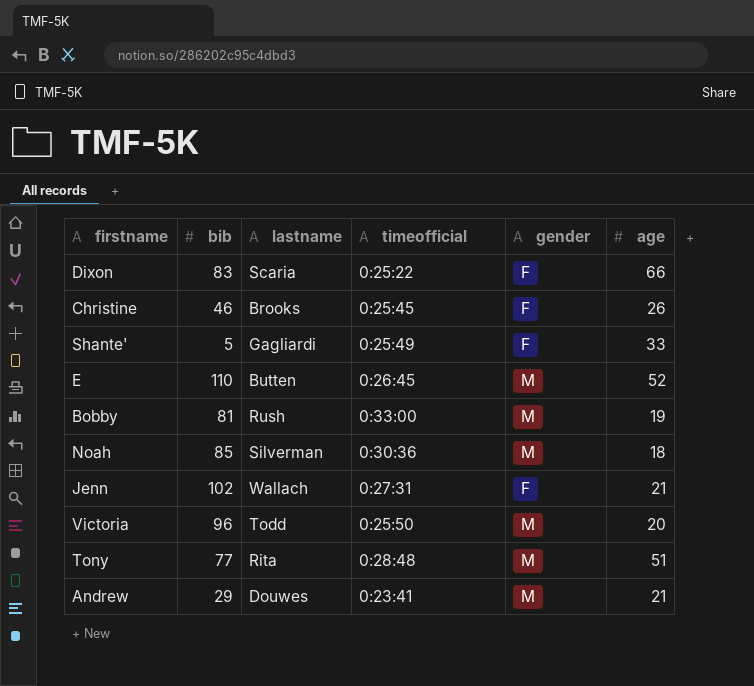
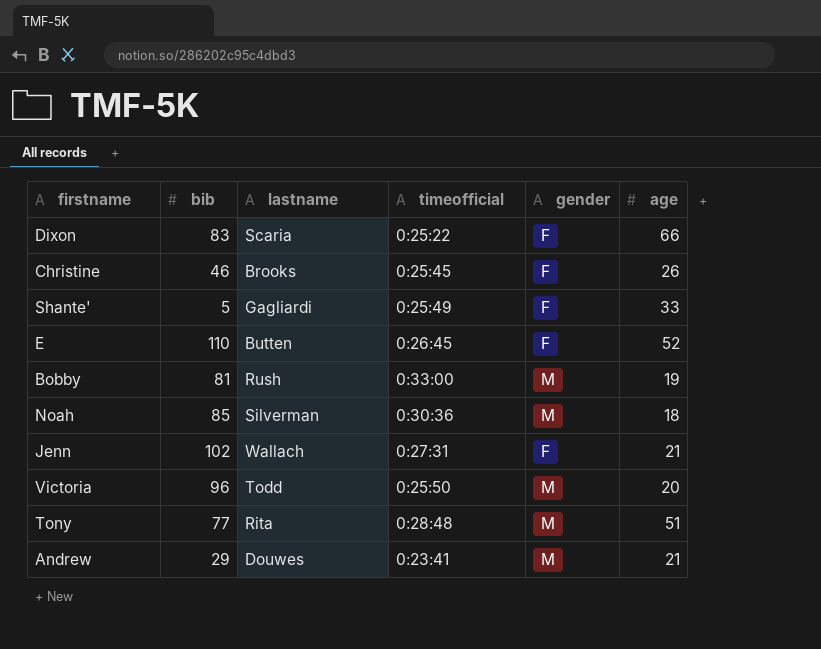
E | gender: M -> F

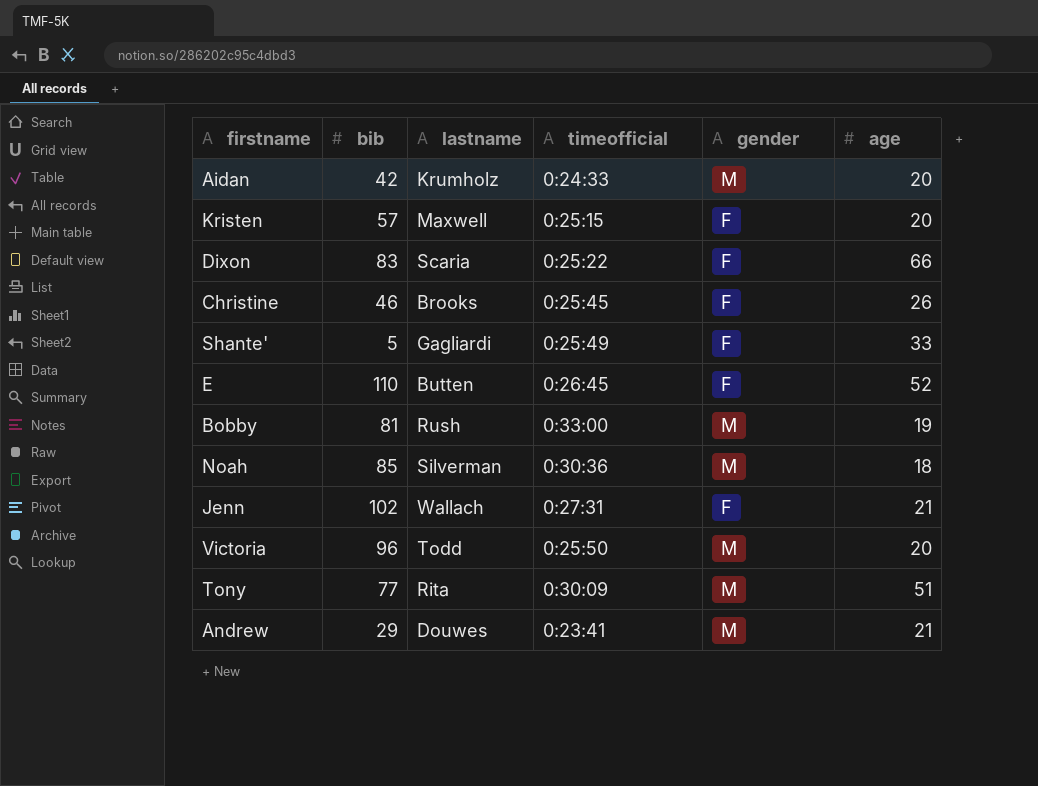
row Aidan: none -> 42 | Krumholz | 0:24:33 | M | 20
row Kristen: none -> 57 | Maxwell | 0:25:15 | F | 20
Tony | timeofficial: 0:28:48 -> 0:30:09

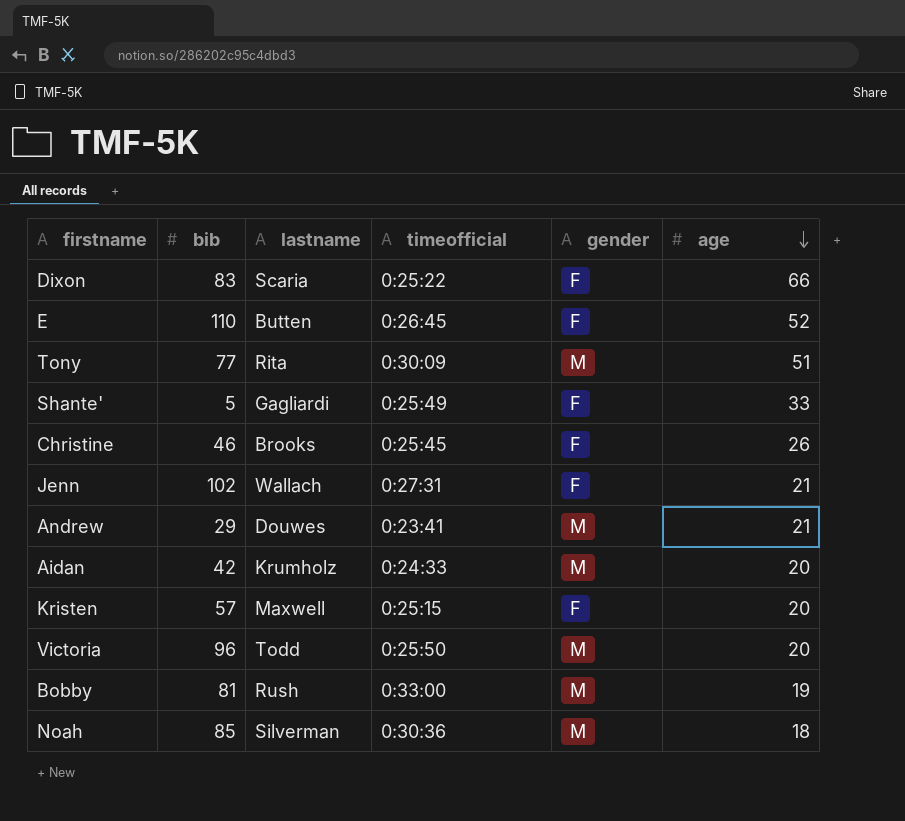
row order: none -> age descending

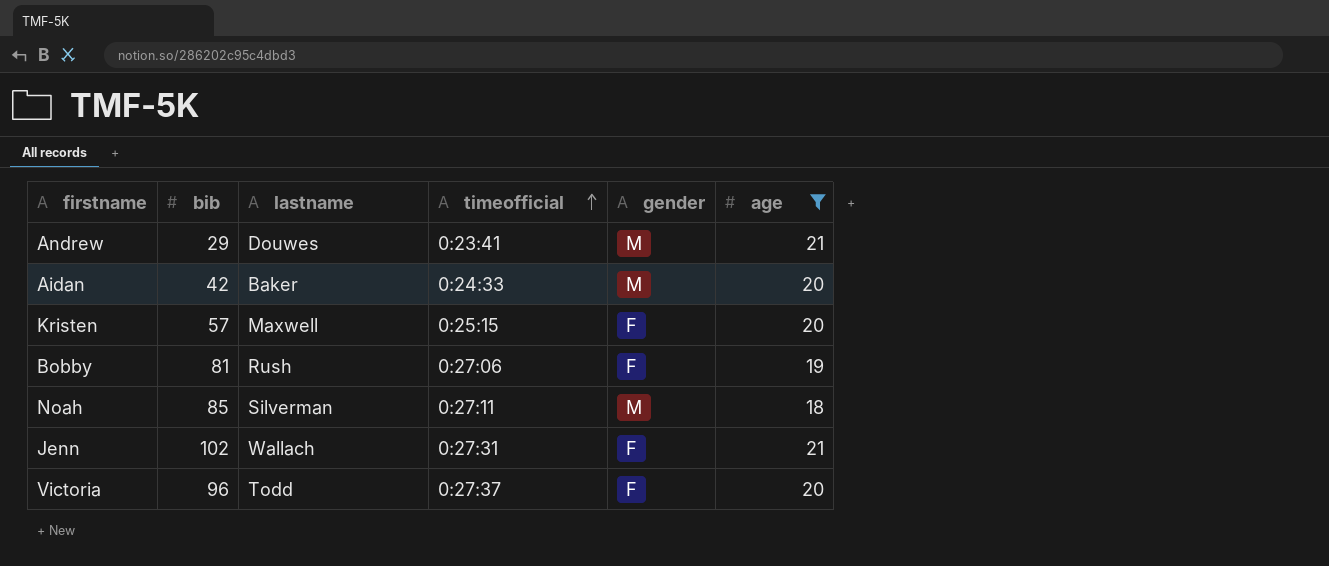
filter: none -> age <= 21
row order: age descending -> timeofficial ascending
Aidan | lastname: Krumholz -> Baker
Bobby | timeofficial: 0:33:00 -> 0:27:06
Bobby | gender: M -> F
Noah | timeofficial: 0:30:36 -> 0:27:11
Victoria | timeofficial: 0:25:50 -> 0:27:37
Victoria | gender: M -> F

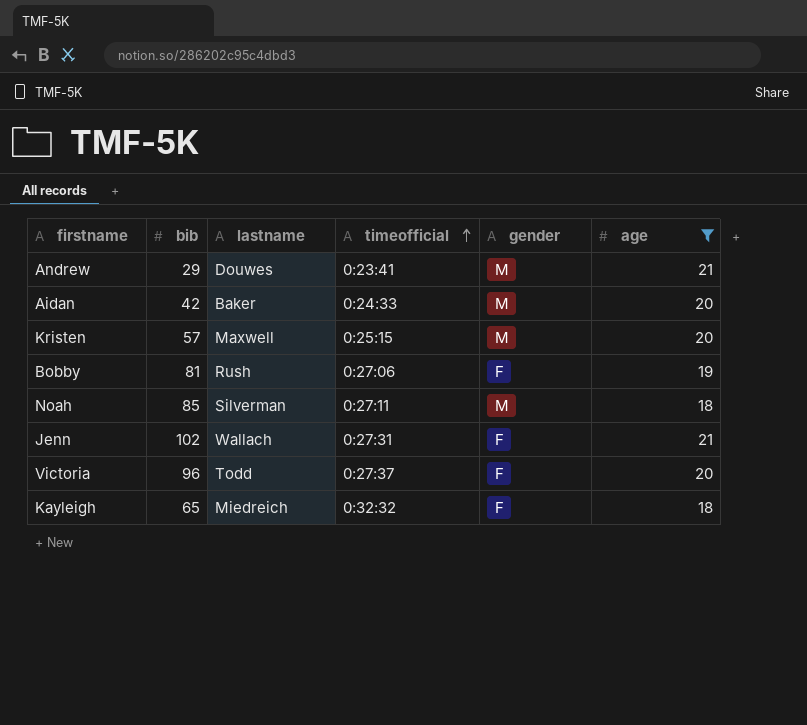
Kristen | gender: F -> M
row Kayleigh: none -> 65 | Miedreich | 0:32:32 | F | 18

